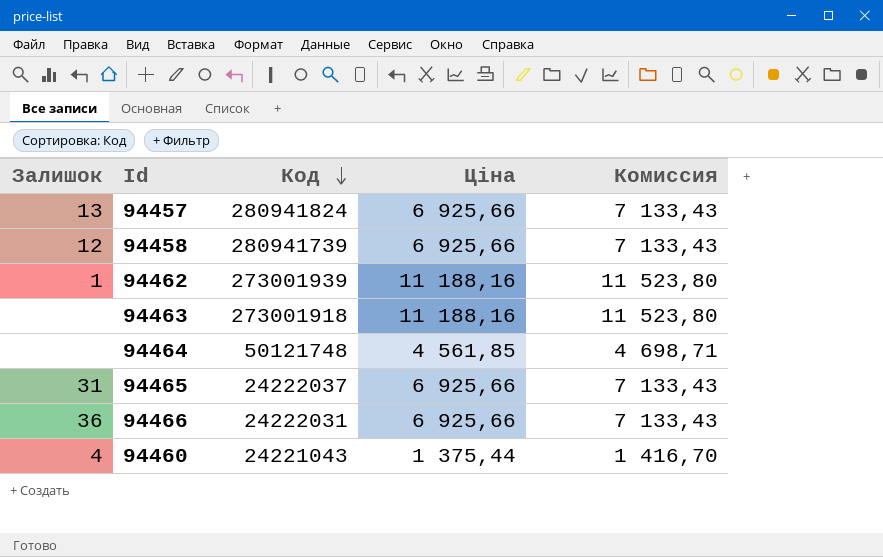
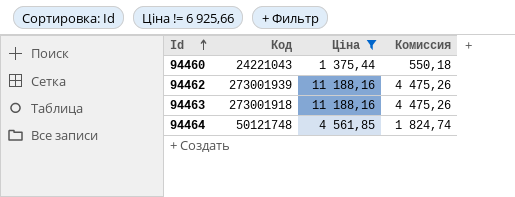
filter: none -> Ціна != 6 925,66
row order: Код descending -> Id ascending
column Залишок | position: 1 -> none
column Комиссия | formula: [Ціна] * 1,03 -> [Ціна] * 0,4

